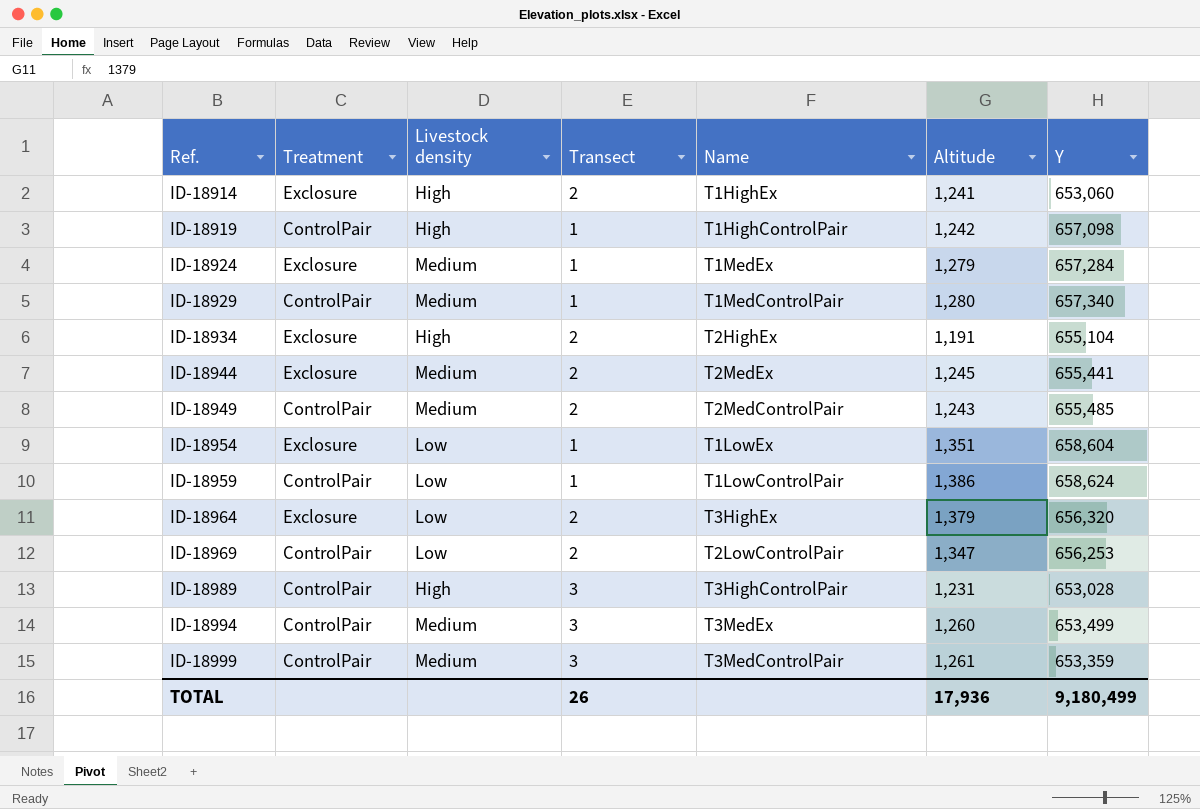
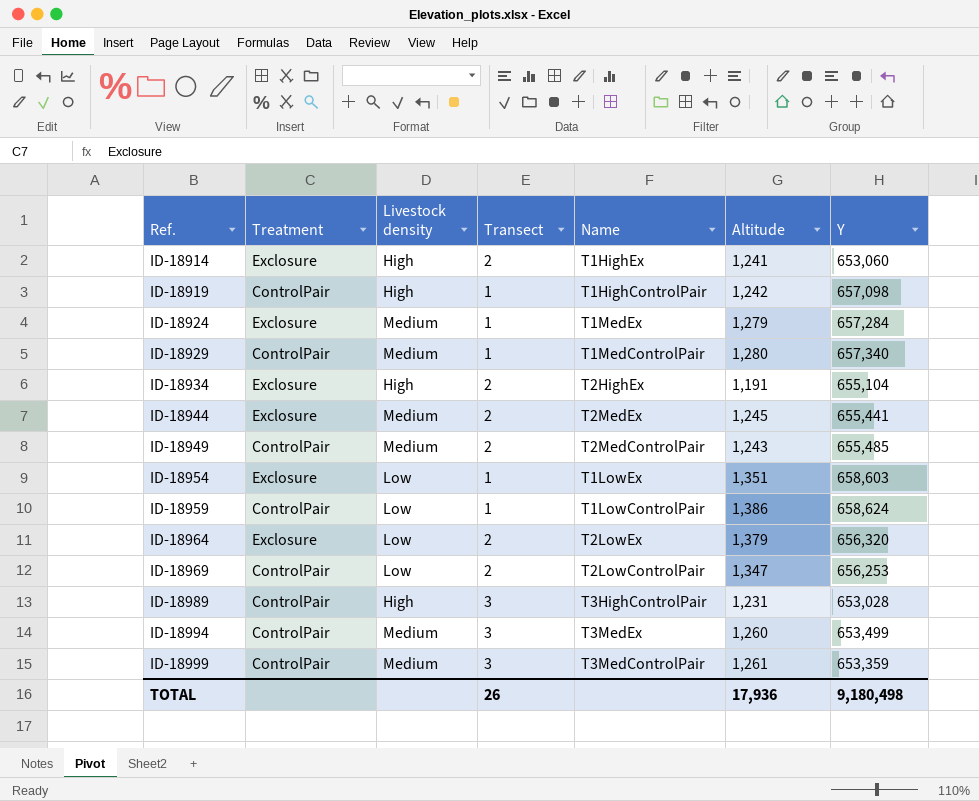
ID-18954 | Y: 658,604 -> 658,603
ID-18964 | Name: T3HighEx -> T2LowEx
TOTAL | Y: 9,180,499 -> 9,180,498

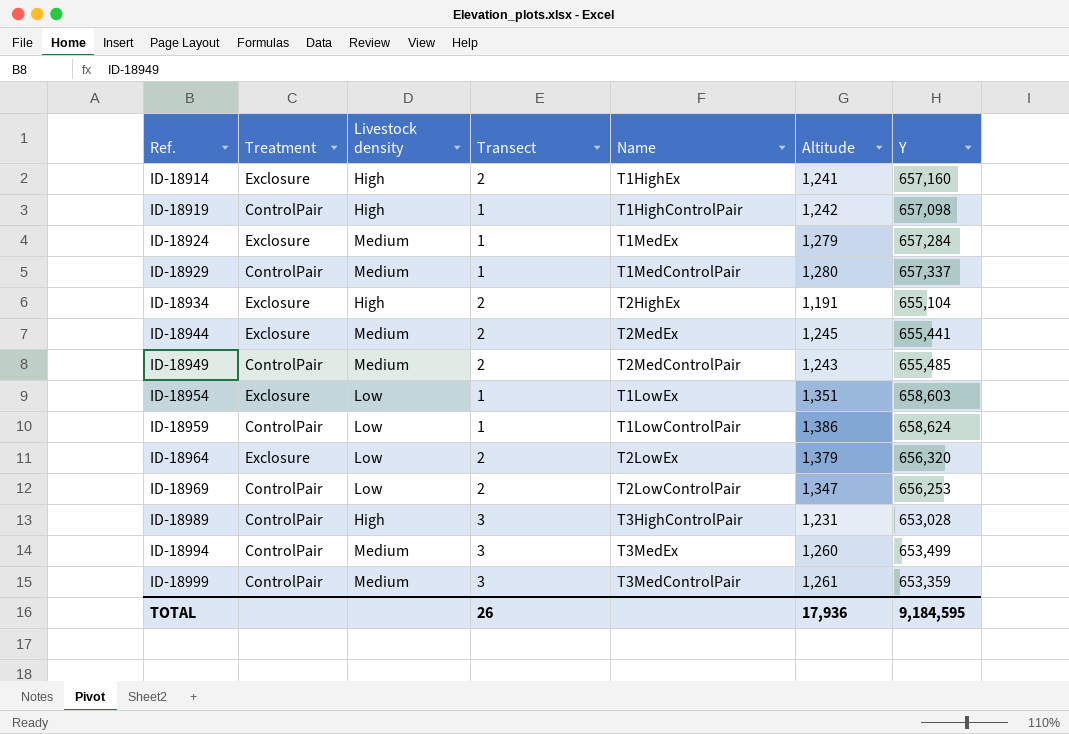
ID-18914 | Y: 653,060 -> 657,160
ID-18929 | Y: 657,340 -> 657,337
TOTAL | Y: 9,180,498 -> 9,184,595

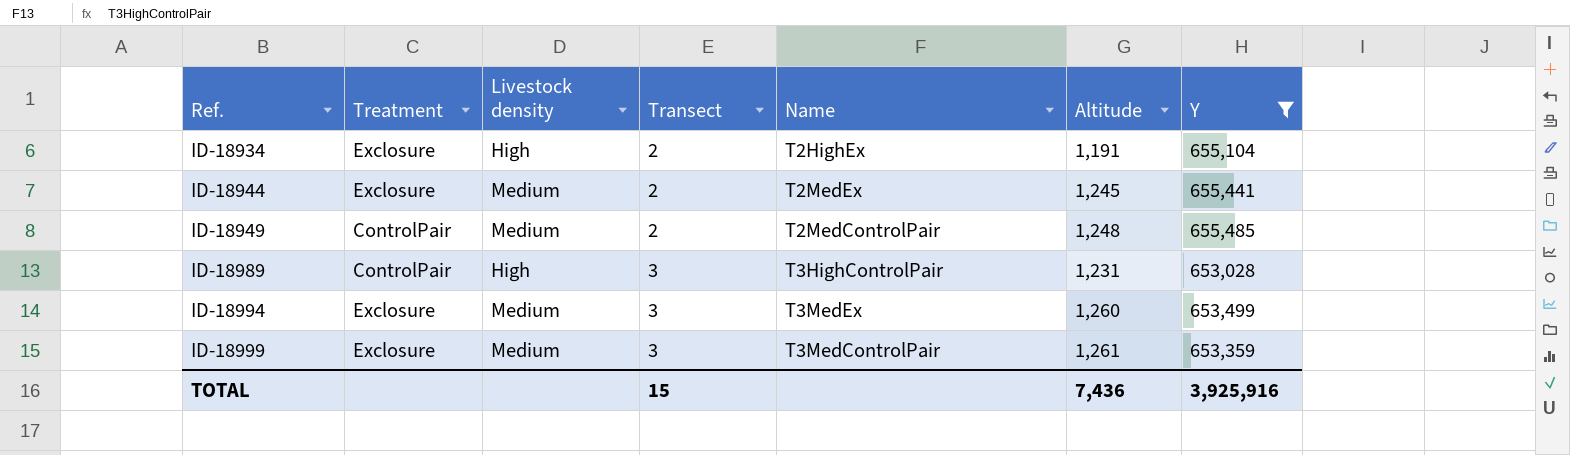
filter: none -> Y <= 655,485
ID-18949 | Altitude: 1,243 -> 1,248
ID-18994 | Treatment: ControlPair -> Exclosure
ID-18999 | Treatment: ControlPair -> Exclosure
TOTAL | Transect: 26 -> 15
TOTAL | Altitude: 17,936 -> 7,436
TOTAL | Y: 9,184,595 -> 3,925,916

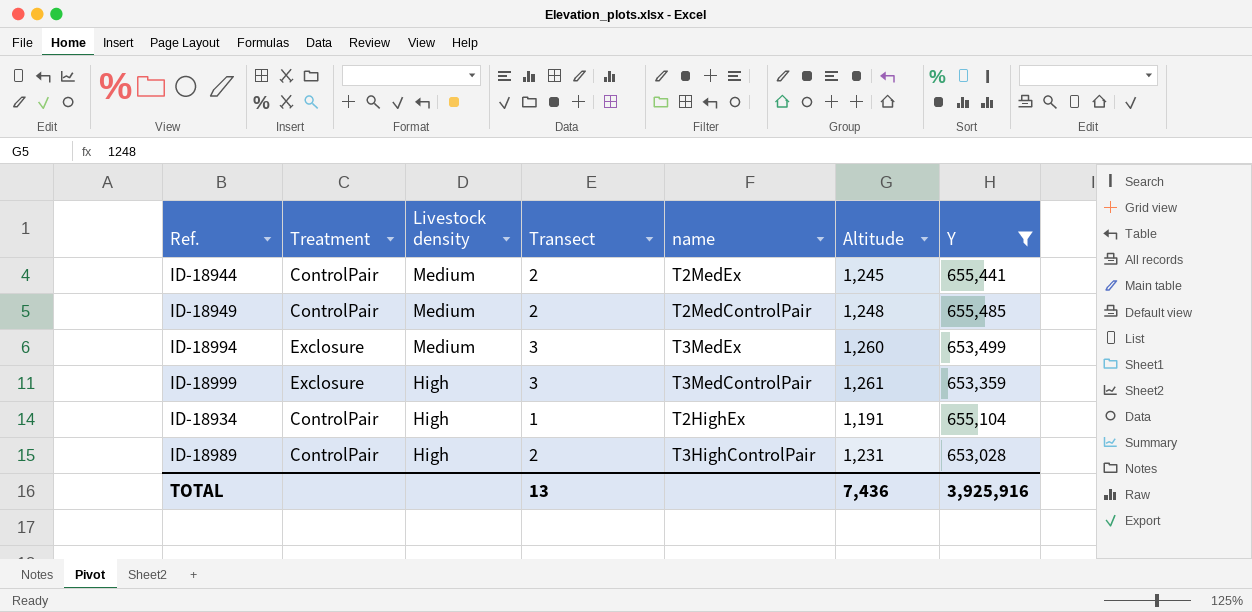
row order: Ref. ascending -> Livestock density descending
column name: Name -> name
ID-18944 | Treatment: Exclosure -> ControlPair
ID-18999 | Livestock density: Medium -> High
ID-18934 | Treatment: Exclosure -> ControlPair
ID-18934 | Transect: 2 -> 1
ID-18989 | Transect: 3 -> 2
TOTAL | Transect: 15 -> 13

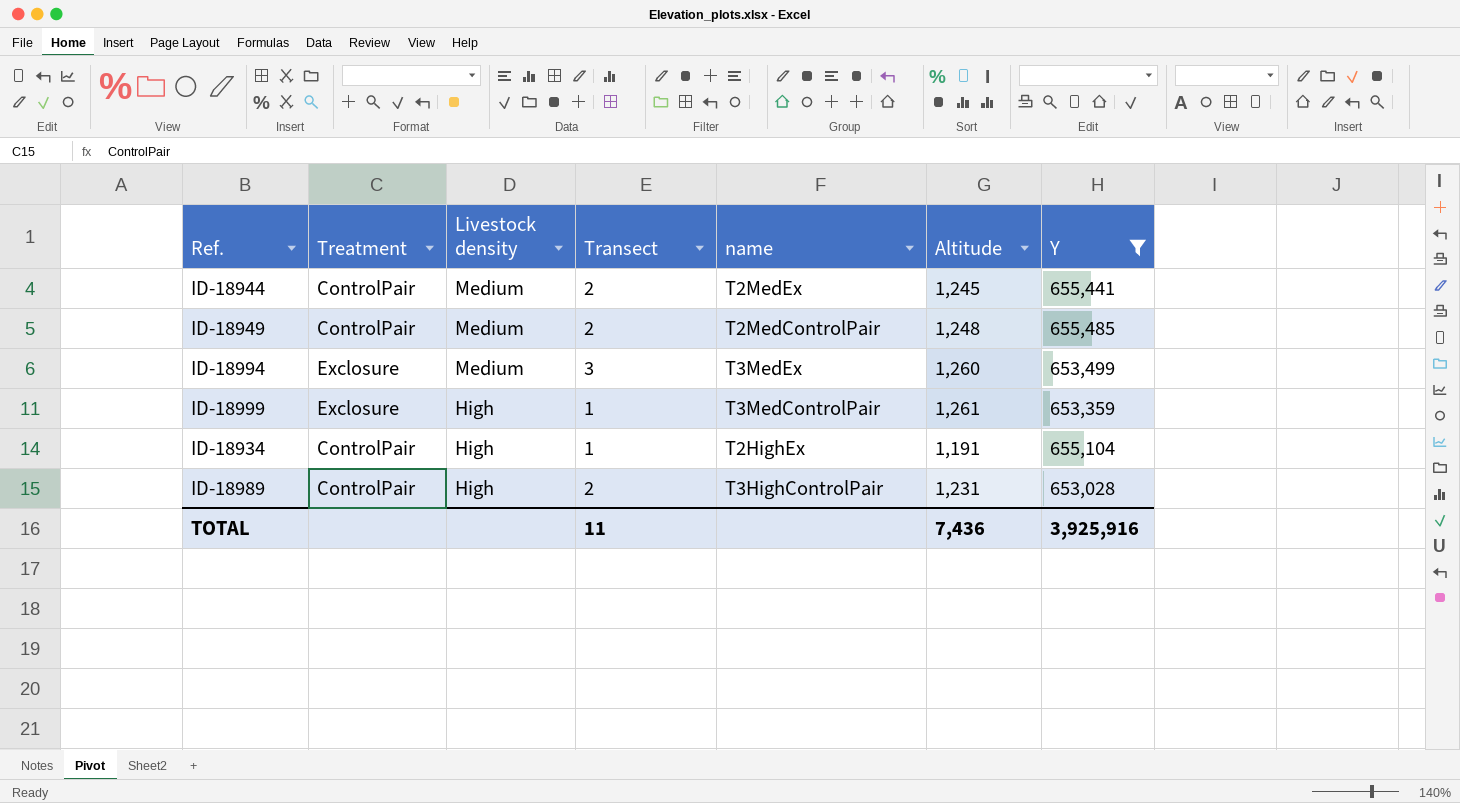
ID-18999 | Transect: 3 -> 1
TOTAL | Transect: 13 -> 11

